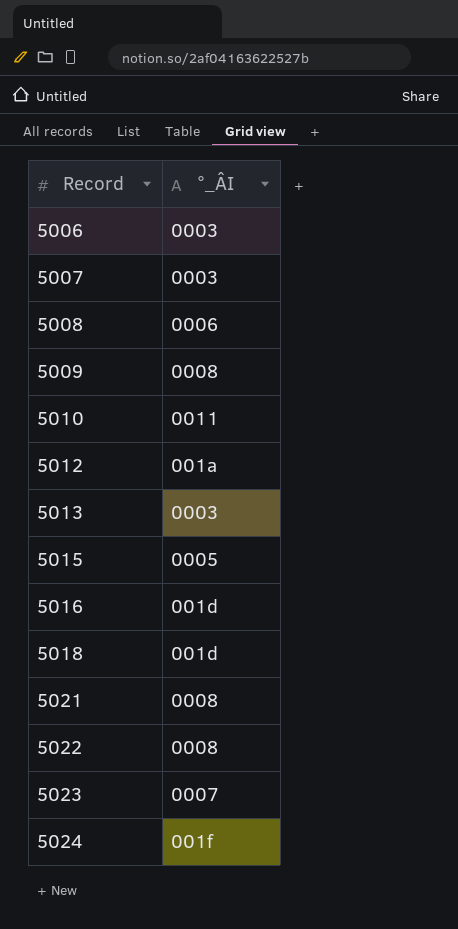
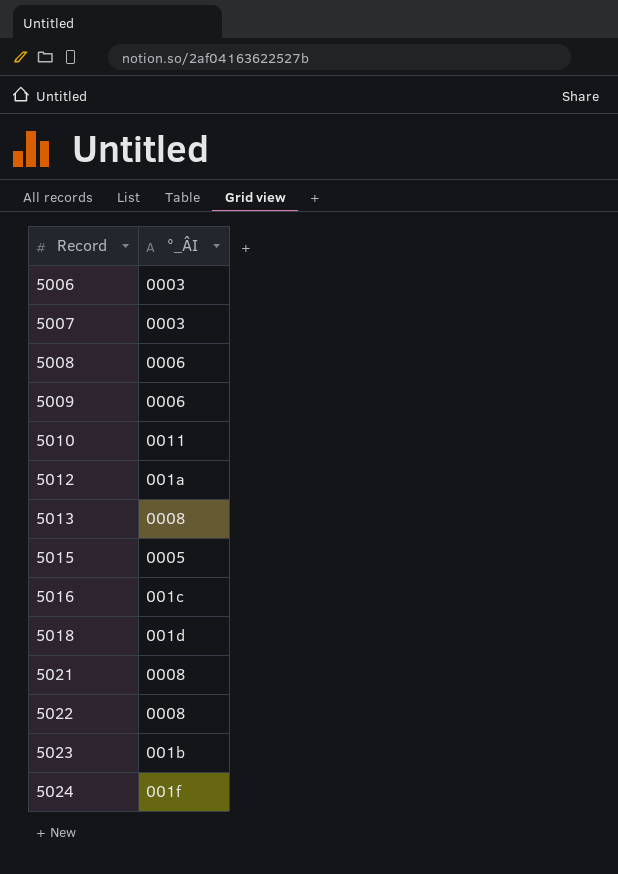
5009 | °_ÂI: 0008 -> 0006
5013 | °_ÂI: 0003 -> 0008
5016 | °_ÂI: 001d -> 001c
5023 | °_ÂI: 0007 -> 001b

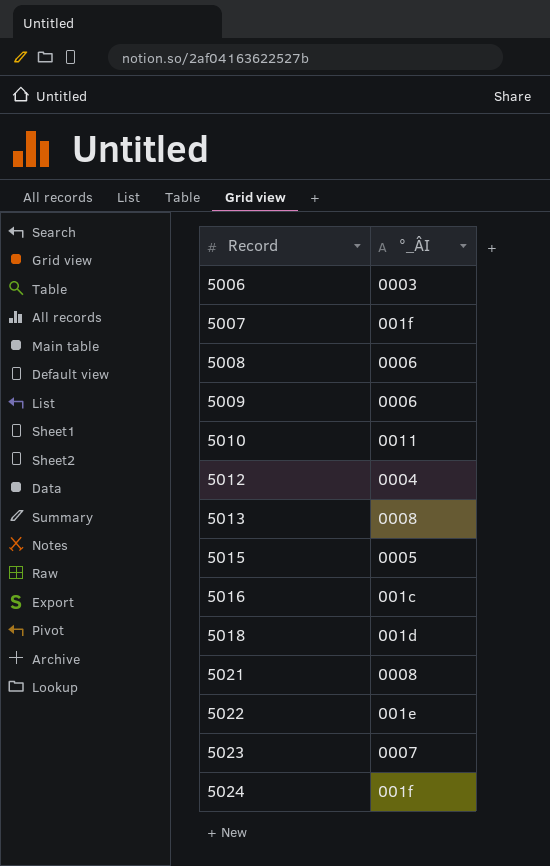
5007 | °_ÂI: 0003 -> 001f
5012 | °_ÂI: 001a -> 0004
5022 | °_ÂI: 0008 -> 001e
5023 | °_ÂI: 001b -> 0007

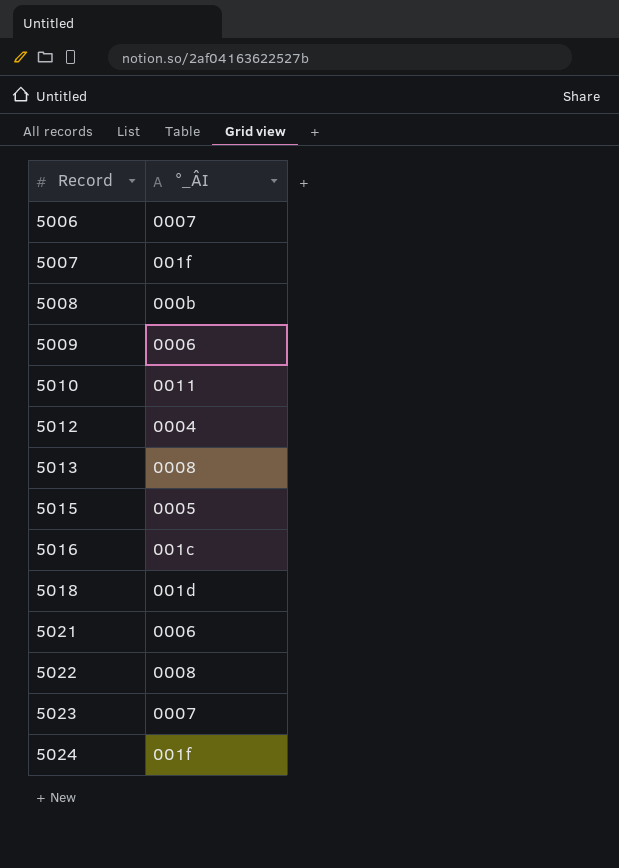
5006 | °_ÂI: 0003 -> 0007
5008 | °_ÂI: 0006 -> 000b
5021 | °_ÂI: 0008 -> 0006
5022 | °_ÂI: 001e -> 0008

